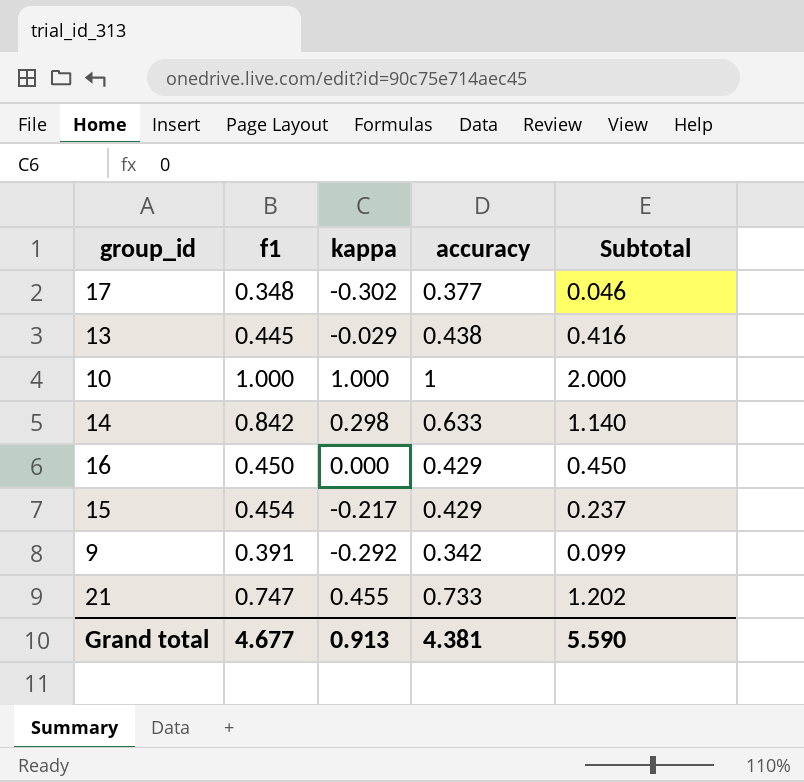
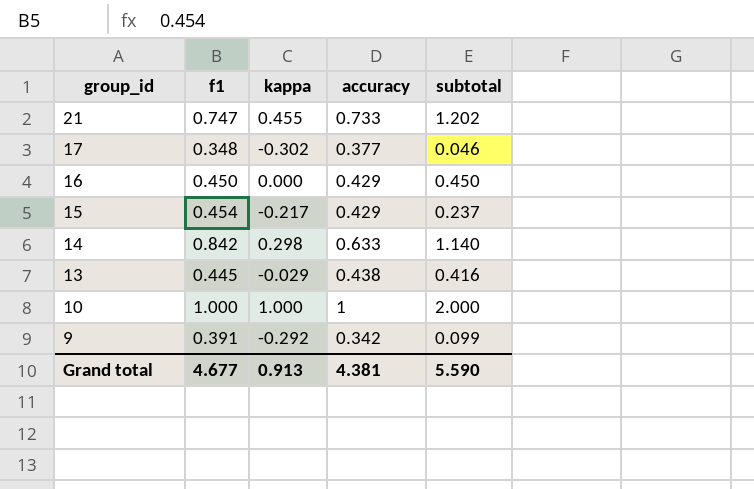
row order: none -> group_id descending
column name: Subtotal -> subtotal

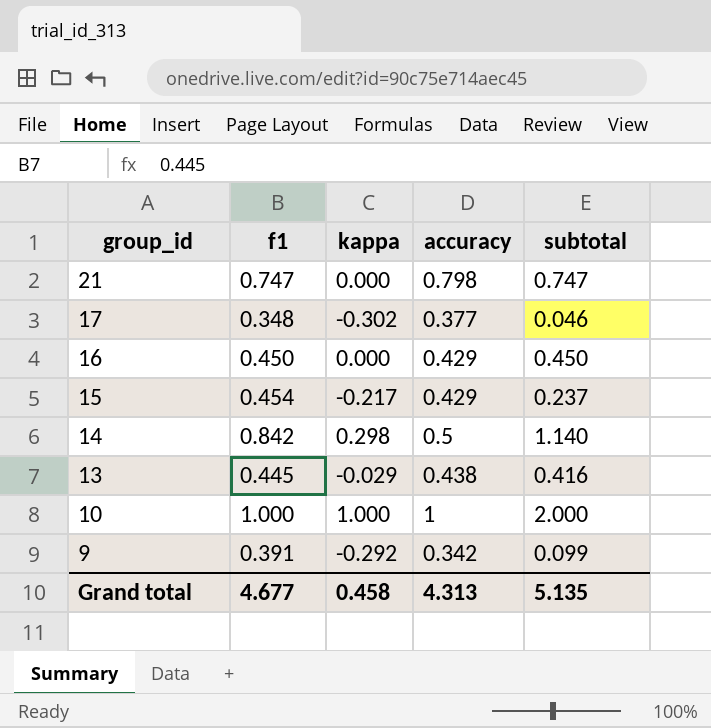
21 | kappa: 0.455 -> 0.000
21 | accuracy: 0.733 -> 0.798
21 | subtotal: 1.202 -> 0.747
14 | accuracy: 0.633 -> 0.5
Grand total | kappa: 0.913 -> 0.458
Grand total | accuracy: 4.381 -> 4.313
Grand total | subtotal: 5.590 -> 5.135

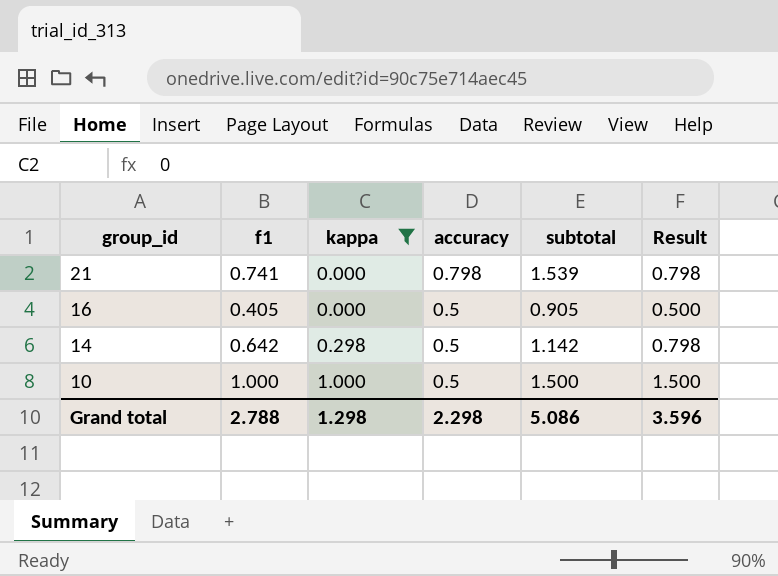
filter: none -> kappa >= 0.000
column subtotal | formula: [f1] + [kappa] -> [f1] + [accuracy]
column Result | formula: none -> [kappa] + [accuracy]
21 | f1: 0.747 -> 0.741
16 | f1: 0.450 -> 0.405
16 | accuracy: 0.429 -> 0.5
14 | f1: 0.842 -> 0.642
10 | accuracy: 1 -> 0.5
Grand total | f1: 4.677 -> 2.788
Grand total | kappa: 0.458 -> 1.298
Grand total | accuracy: 4.313 -> 2.298
Grand total | subtotal: 5.135 -> 5.086

